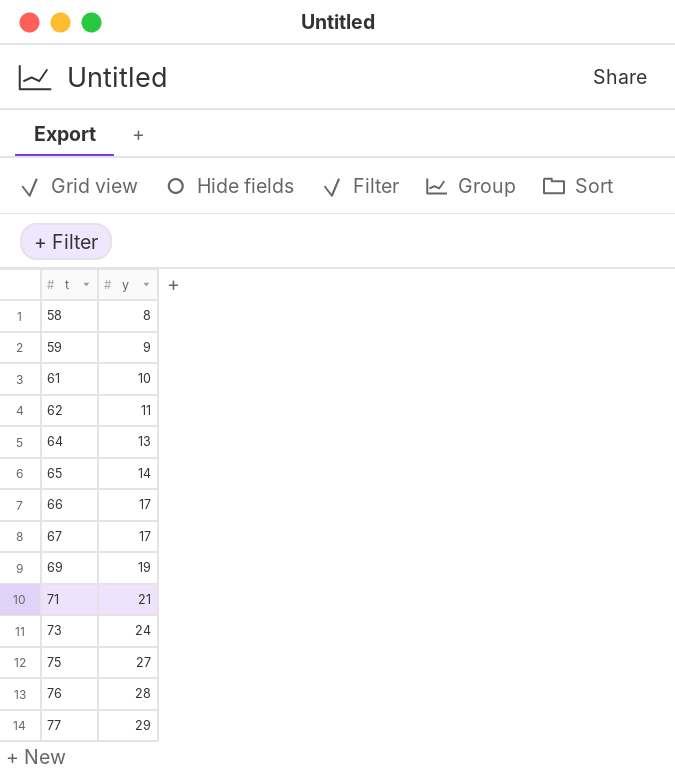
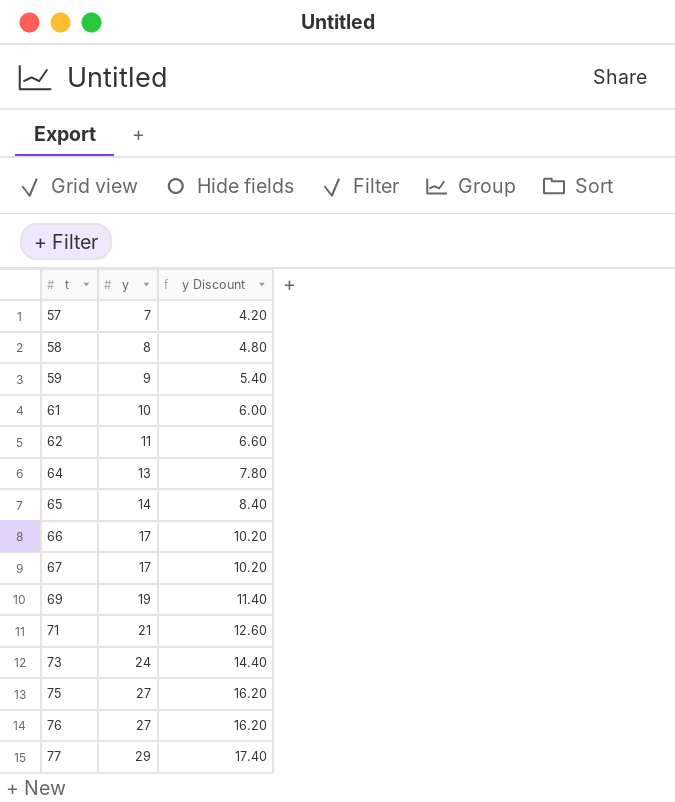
column y Discount | formula: none -> [y] * 0.6
row 57: none -> 7 | 4.20
76 | y: 28 -> 27

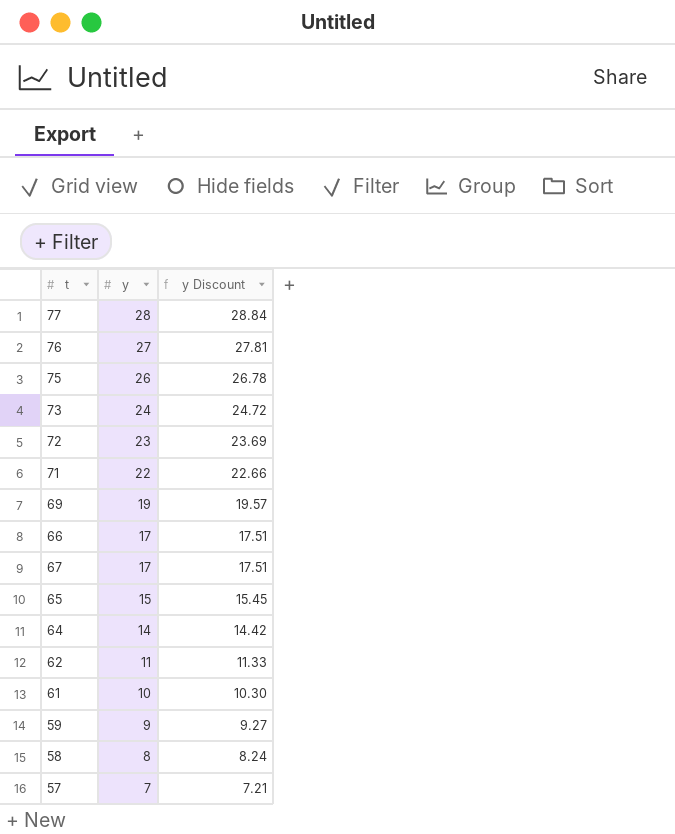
row order: t ascending -> y descending
column y Discount | formula: [y] * 0.6 -> [y] * 1.03
77 | y: 29 -> 28
75 | y: 27 -> 26
row 72: none -> 23 | 23.69
71 | y: 21 -> 22
65 | y: 14 -> 15
64 | y: 13 -> 14

